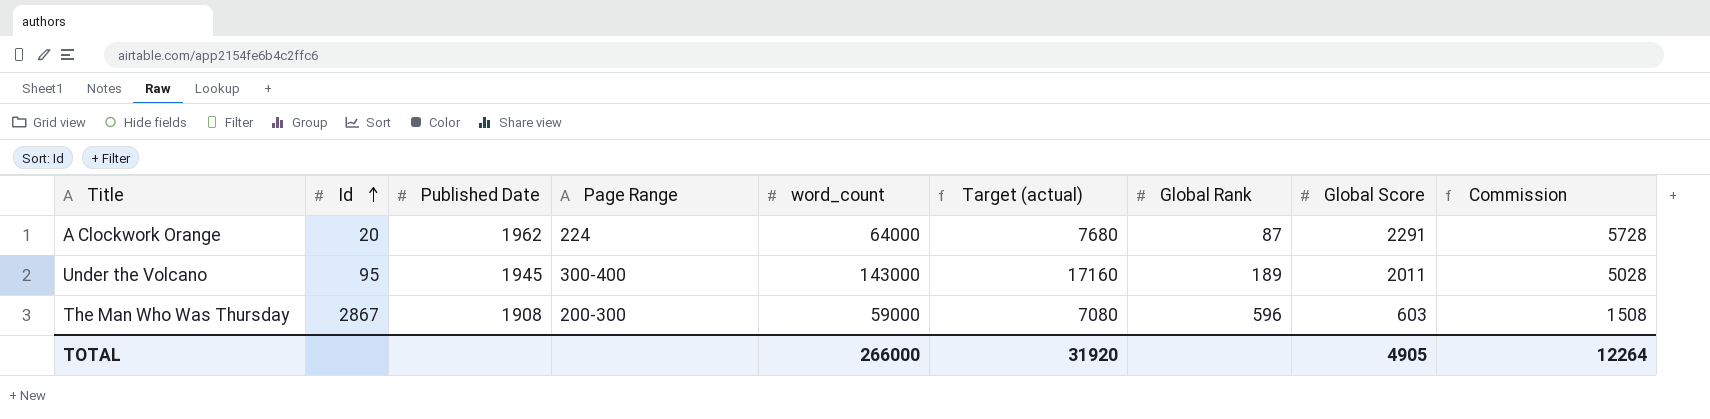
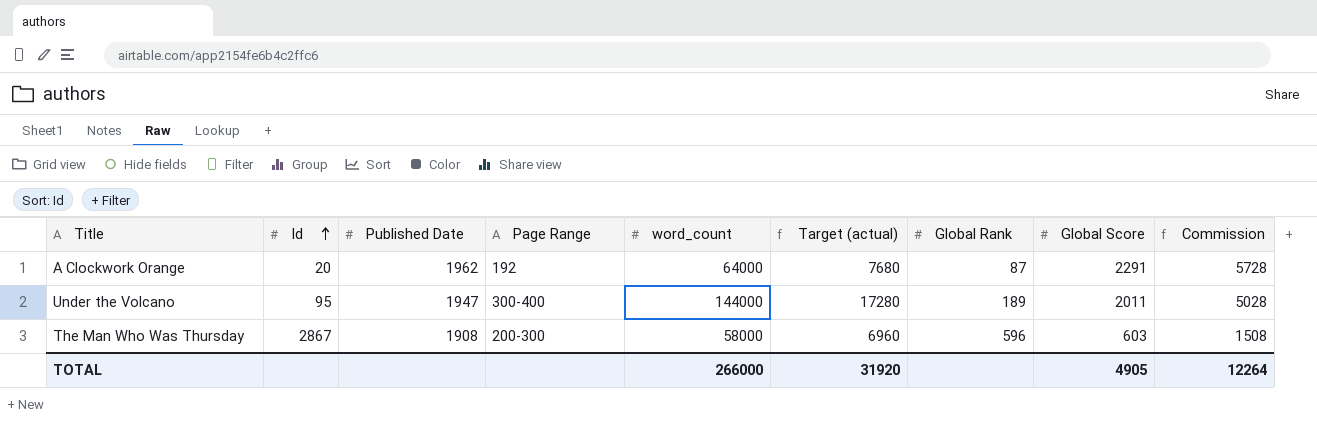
A Clockwork Orange | Page Range: 224 -> 192
Under the Volcano | Published Date: 1945 -> 1947
Under the Volcano | word_count: 143000 -> 144000
Under the Volcano | Target (actual): 17160 -> 17280
The Man Who Was Thursday | word_count: 59000 -> 58000
The Man Who Was Thursday | Target (actual): 7080 -> 6960

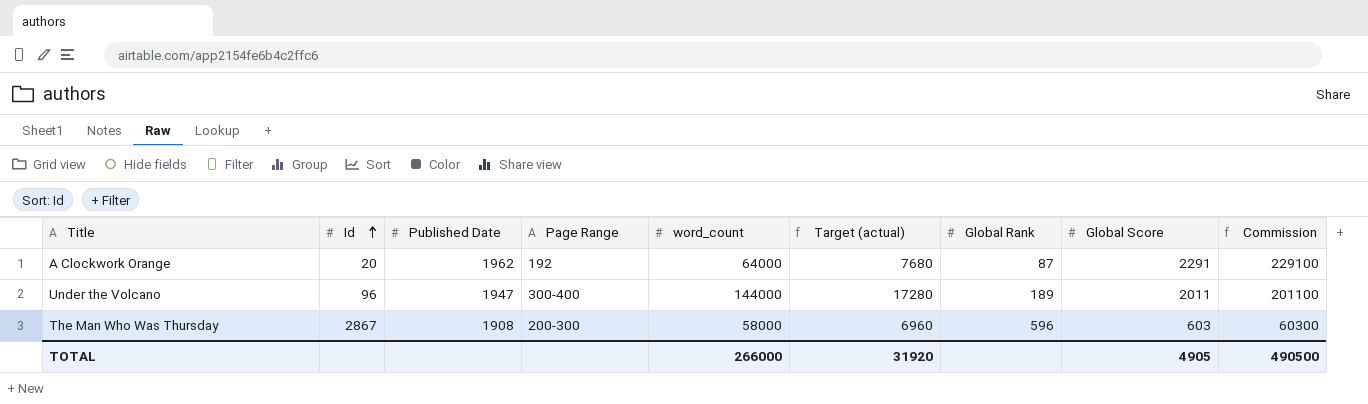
column Commission | formula: [Global Score] * 2.5 -> [Global Score] * 100
Under the Volcano | Id: 95 -> 96
TOTAL | Commission: 12264 -> 490500

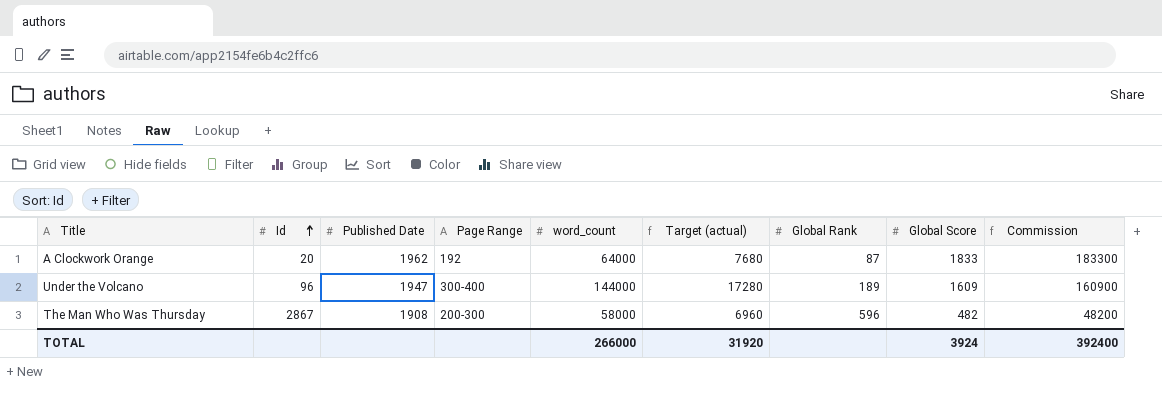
A Clockwork Orange | Global Score: 2291 -> 1833
A Clockwork Orange | Commission: 229100 -> 183300
Under the Volcano | Global Score: 2011 -> 1609
Under the Volcano | Commission: 201100 -> 160900
The Man Who Was Thursday | Global Score: 603 -> 482
The Man Who Was Thursday | Commission: 60300 -> 48200
TOTAL | Global Score: 4905 -> 3924
TOTAL | Commission: 490500 -> 392400

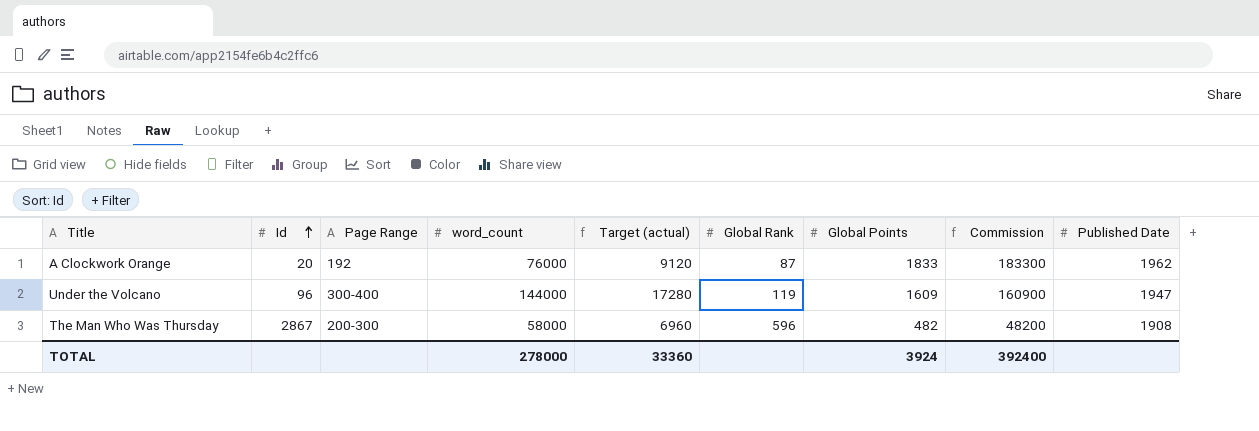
column name: Global Score -> Global Points
column Published Date | position: 3 -> 9
A Clockwork Orange | word_count: 64000 -> 76000
A Clockwork Orange | Target (actual): 7680 -> 9120
Under the Volcano | Global Rank: 189 -> 119
TOTAL | word_count: 266000 -> 278000
TOTAL | Target (actual): 31920 -> 33360

